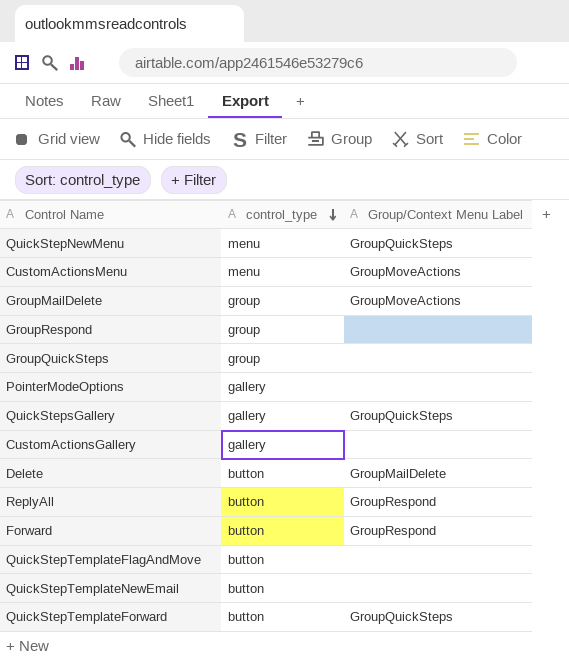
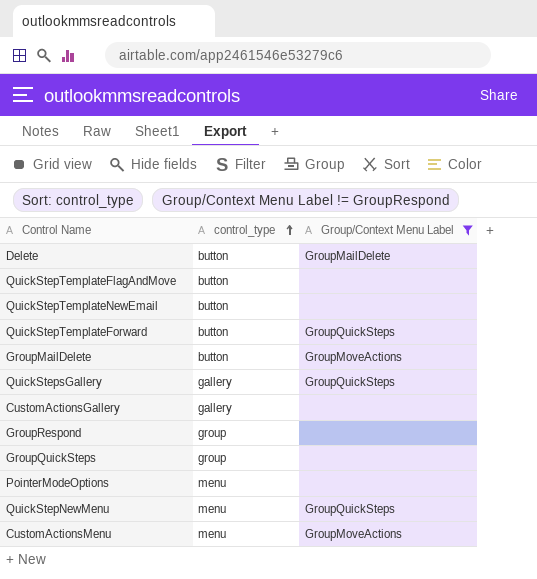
filter: none -> Group/Context Menu Label != GroupRespond
row order: control_type descending -> control_type ascending
GroupMailDelete | control_type: group -> button
PointerModeOptions | control_type: gallery -> menu

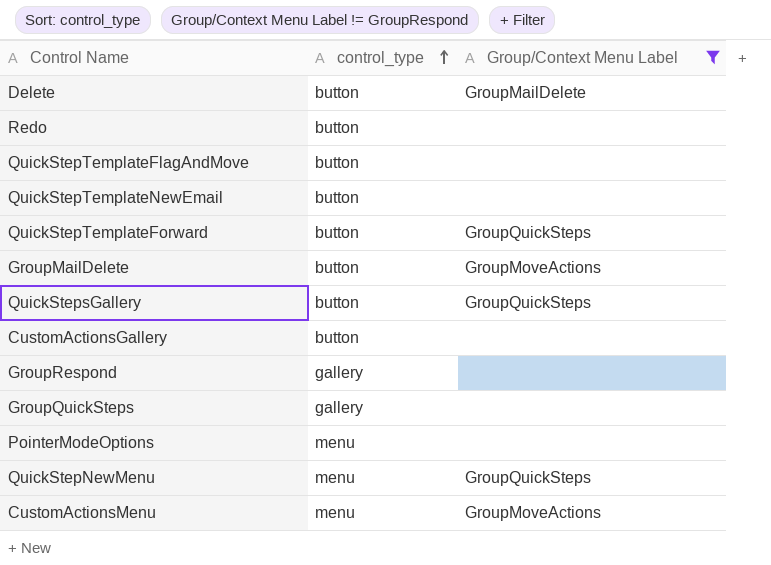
row Redo: none -> button | none
QuickStepsGallery | control_type: gallery -> button
CustomActionsGallery | control_type: gallery -> button
GroupRespond | control_type: group -> gallery
GroupQuickSteps | control_type: group -> gallery

